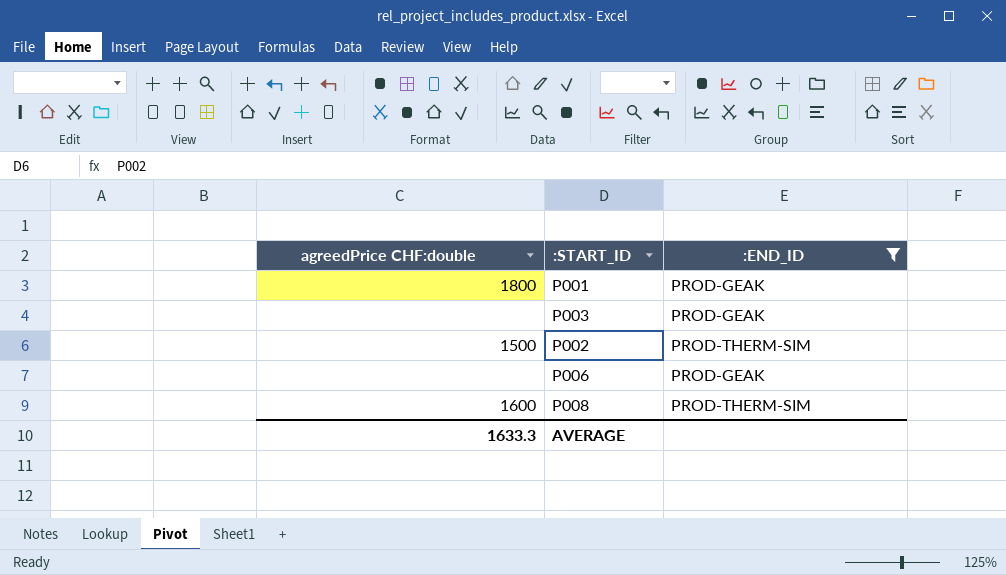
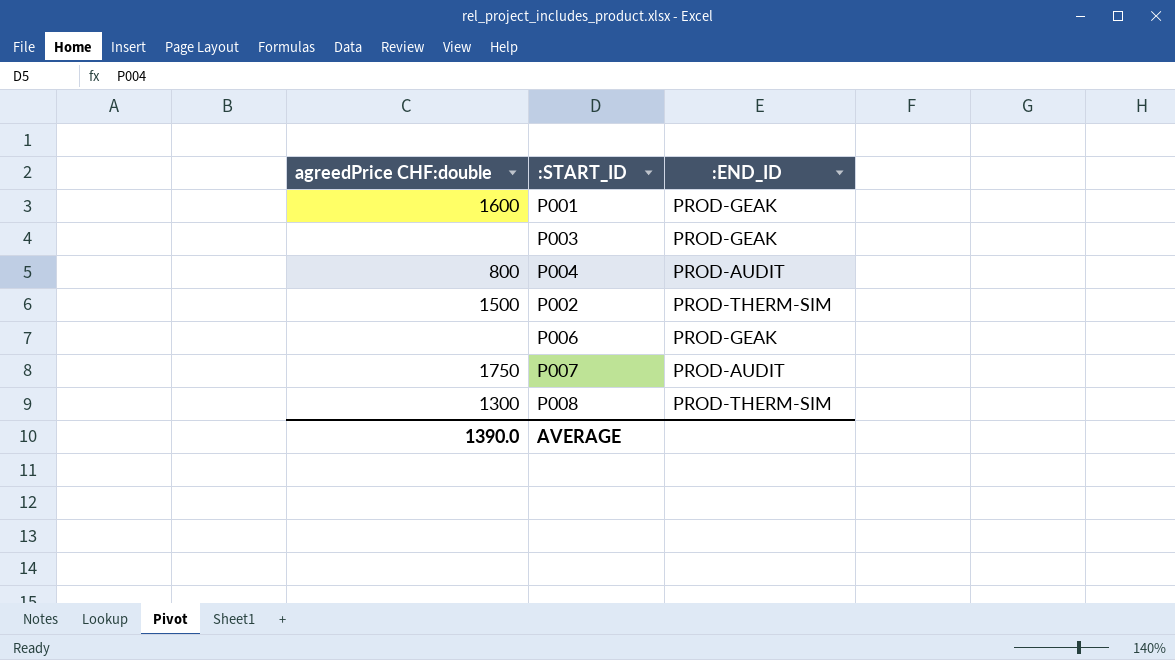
filter: :END_ID != PROD-AUDIT -> none
P001 | agreedPrice CHF:double: 1800 -> 1600
P008 | agreedPrice CHF:double: 1600 -> 1300
AVERAGE | agreedPrice CHF:double: 1633.3 -> 1390.0

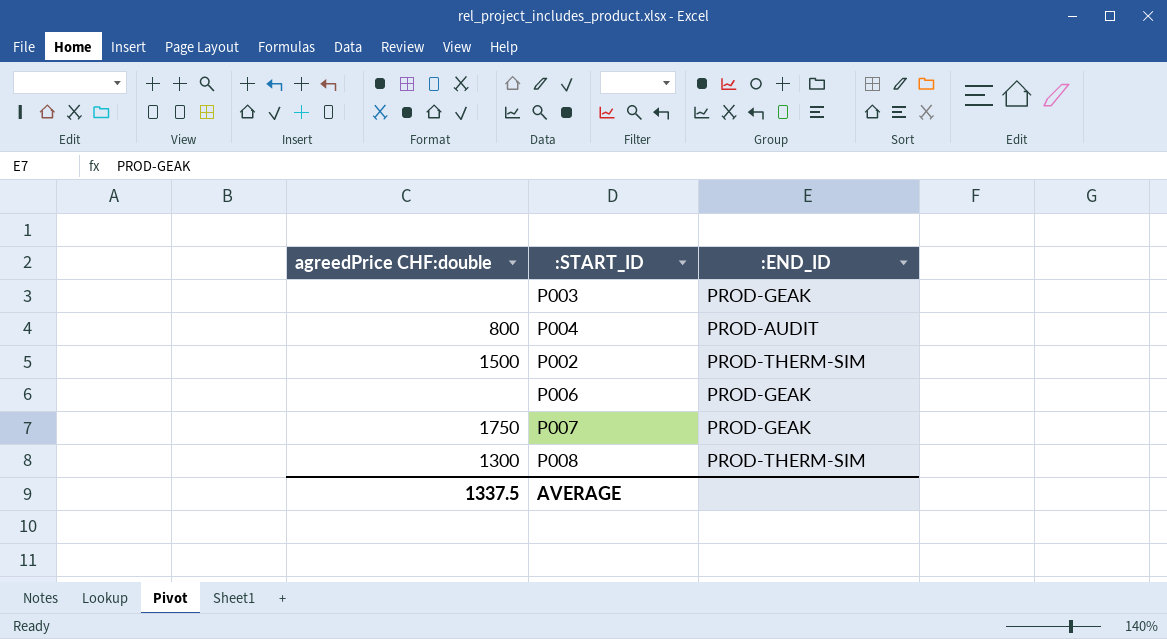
row P001: 1600 | PROD-GEAK -> none
P007 | :END_ID: PROD-AUDIT -> PROD-GEAK
AVERAGE | agreedPrice CHF:double: 1390.0 -> 1337.5

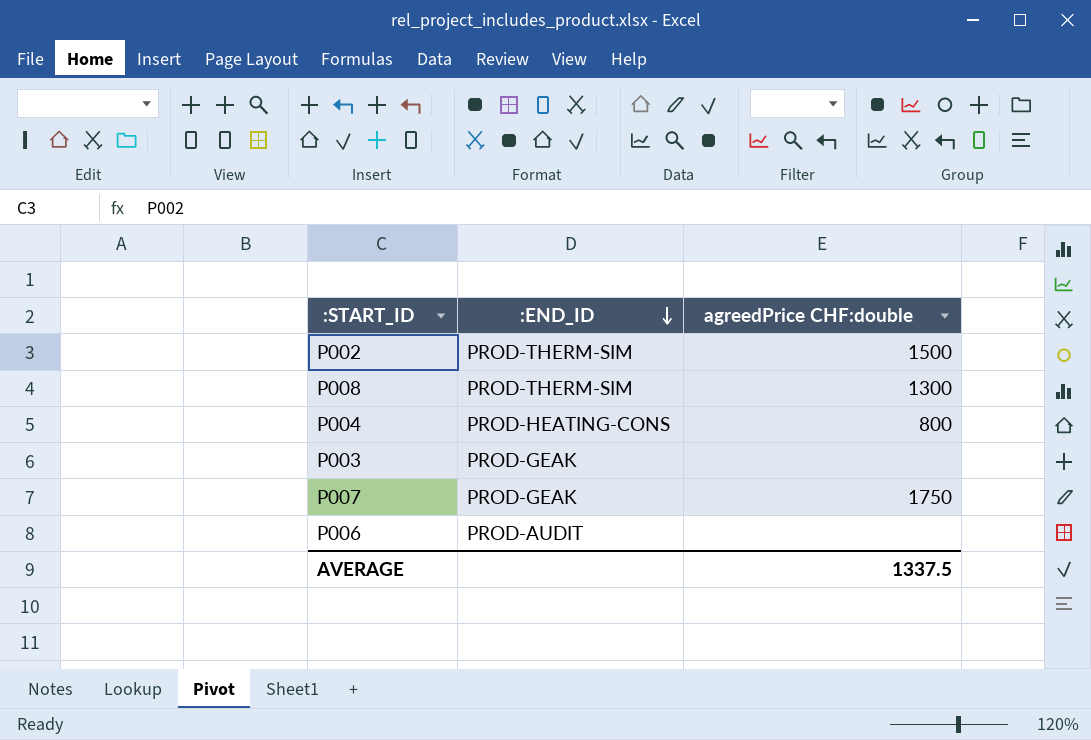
row order: none -> :END_ID descending
column agreedPrice CHF:double | position: 1 -> 3
P004 | :END_ID: PROD-AUDIT -> PROD-HEATING-CONS
P006 | :END_ID: PROD-GEAK -> PROD-AUDIT

